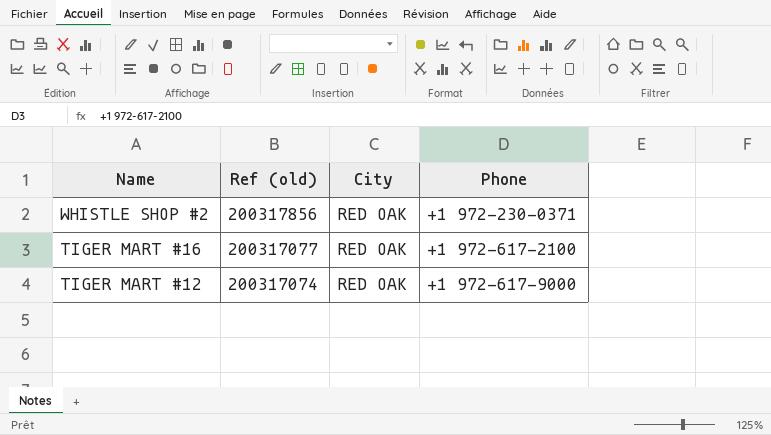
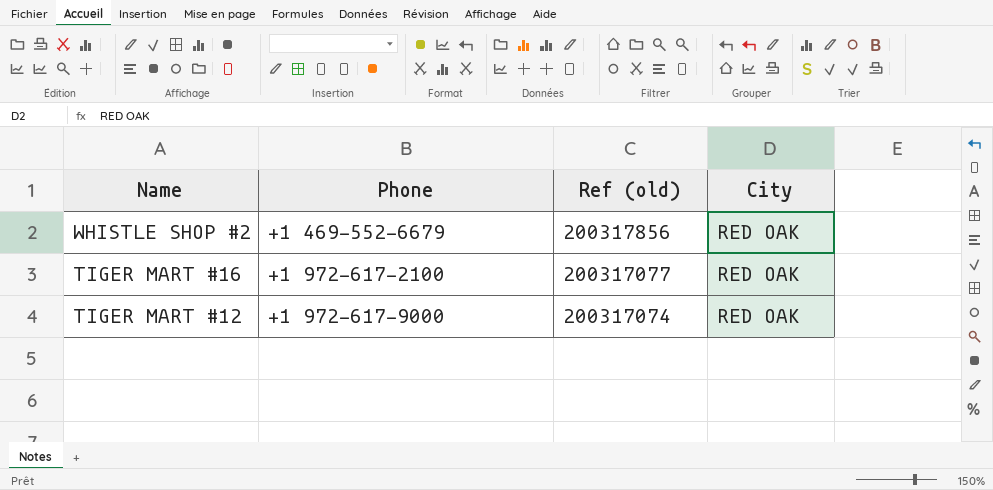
column Phone | position: 4 -> 2
WHISTLE SHOP #2 | Phone: +1 972-230-0371 -> +1 469-552-6679

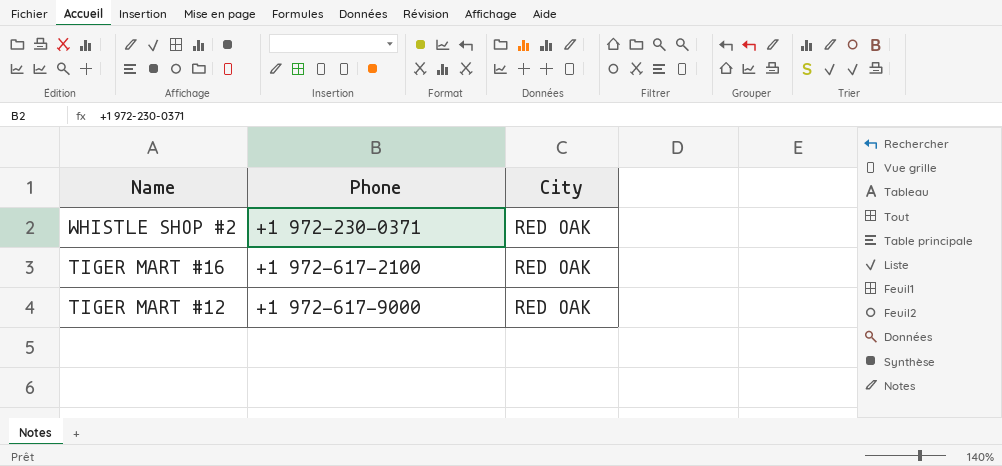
column Ref (old) | position: 3 -> none
WHISTLE SHOP #2 | Phone: +1 469-552-6679 -> +1 972-230-0371

